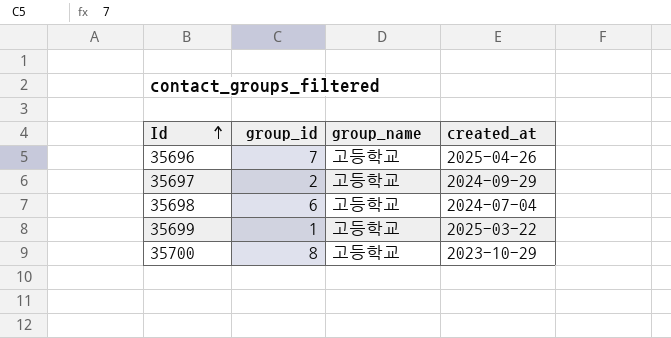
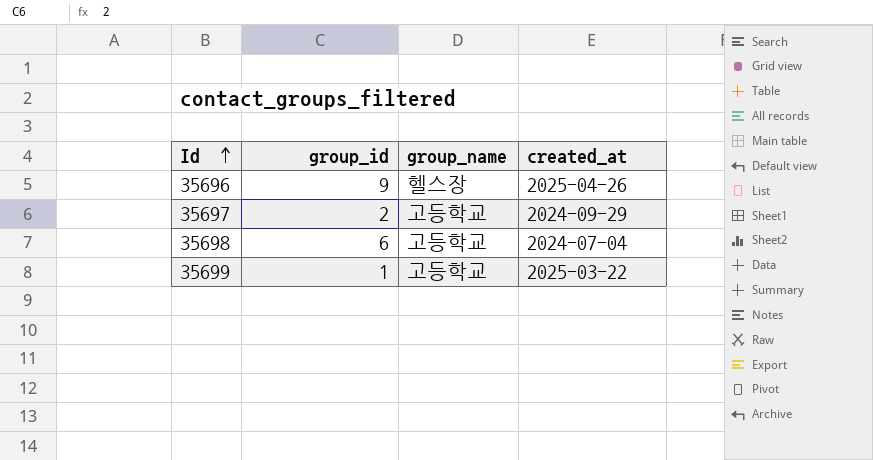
row 35700: 8 | 고등학교 | 2023-10-29 -> none
35696 | group_id: 7 -> 9
35696 | group_name: 고등학교 -> 헬스장

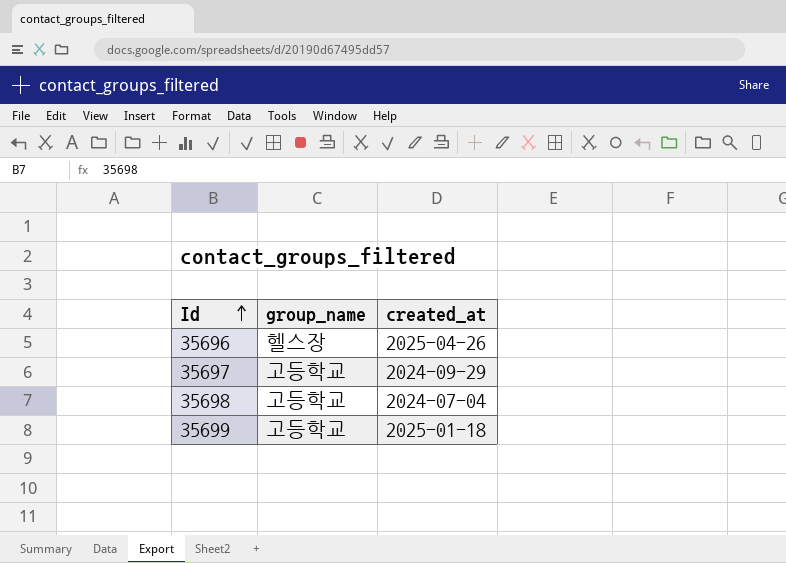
column group_id | position: 2 -> none
35699 | created_at: 2025-03-22 -> 2025-01-18

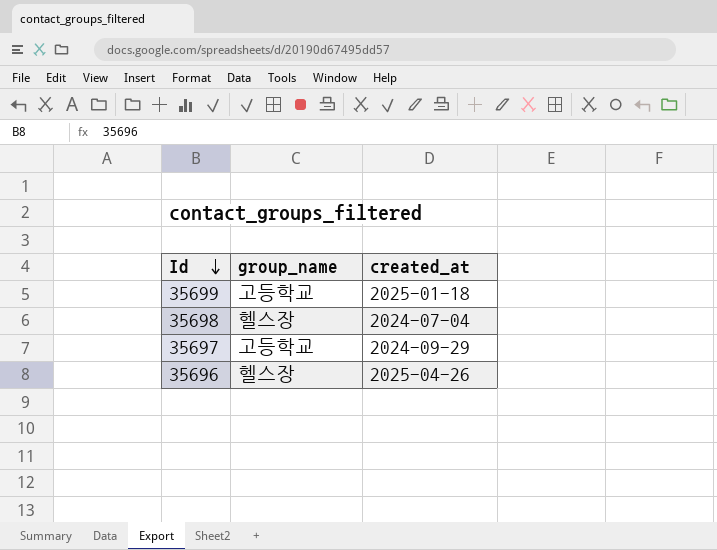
row order: Id ascending -> Id descending
35698 | group_name: 고등학교 -> 헬스장

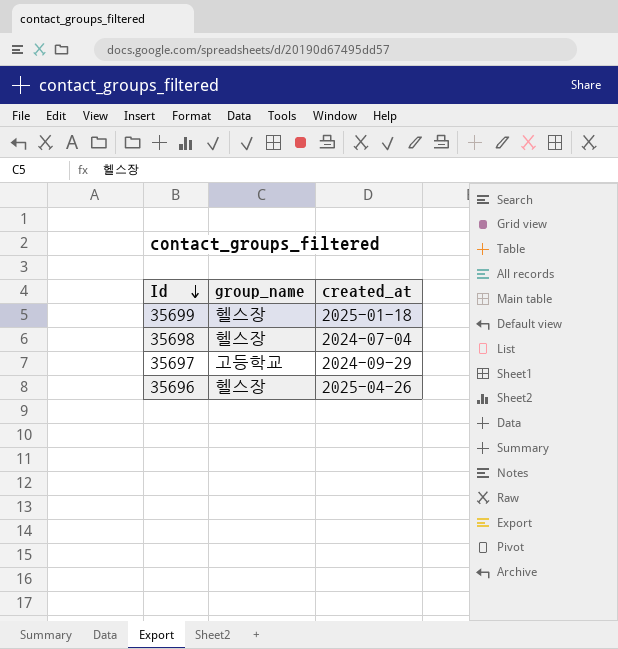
35699 | group_name: 고등학교 -> 헬스장

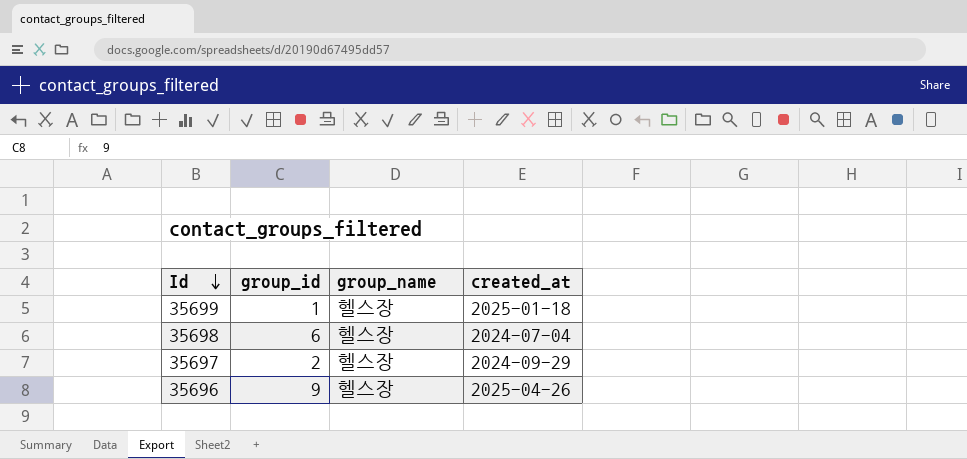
column group_id | position: none -> 2
35697 | group_name: 고등학교 -> 헬스장

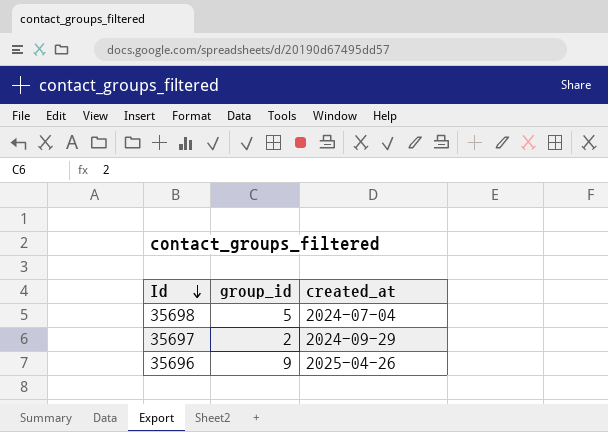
column group_name | position: 3 -> none
row 35699: 1 | 헬스장 | 2025-01-18 -> none
35698 | group_id: 6 -> 5

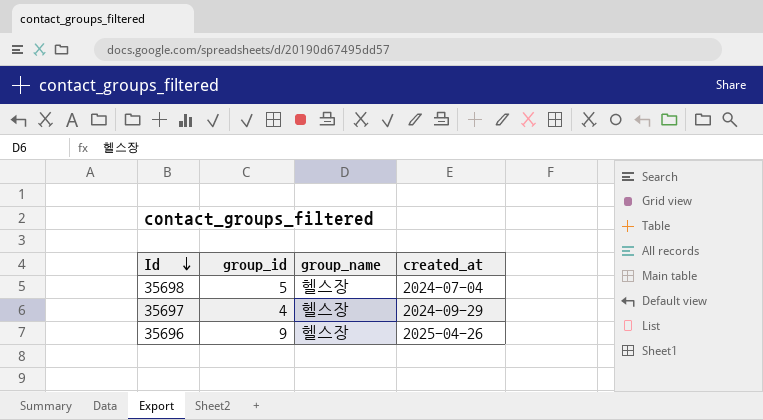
column group_name | position: none -> 3
35697 | group_id: 2 -> 4

